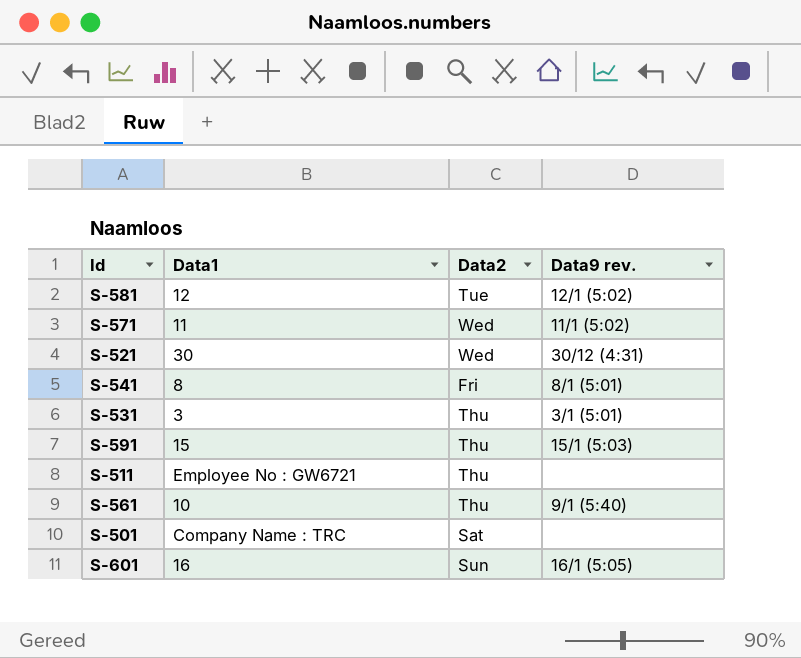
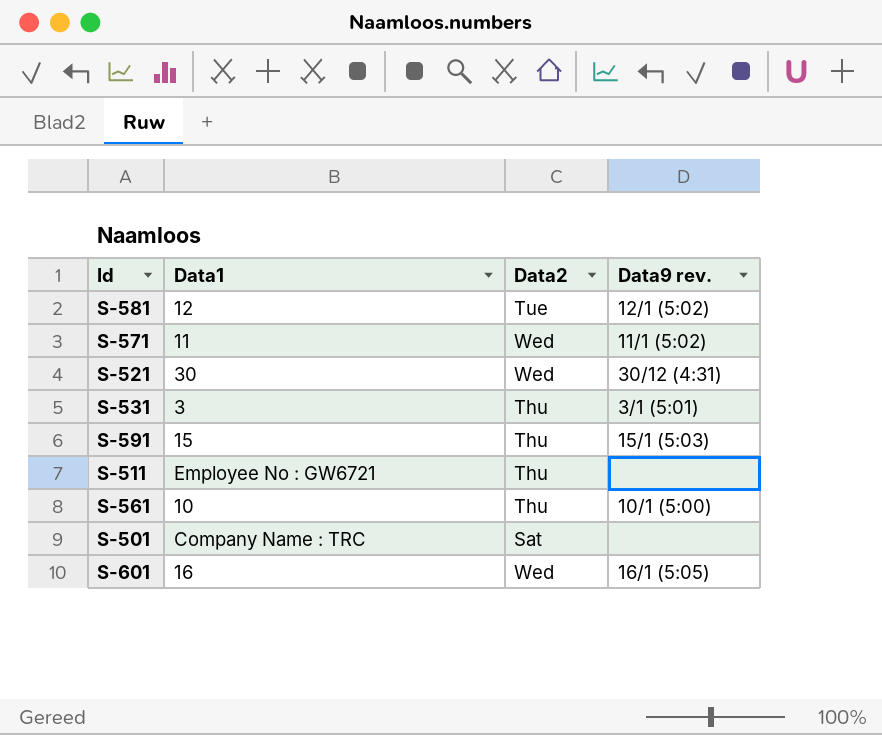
row S-541: 8 | Fri | 8/1 (5:01) -> none
S-561 | Data9 rev.: 9/1 (5:40) -> 10/1 (5:00)
S-601 | Data2: Sun -> Wed

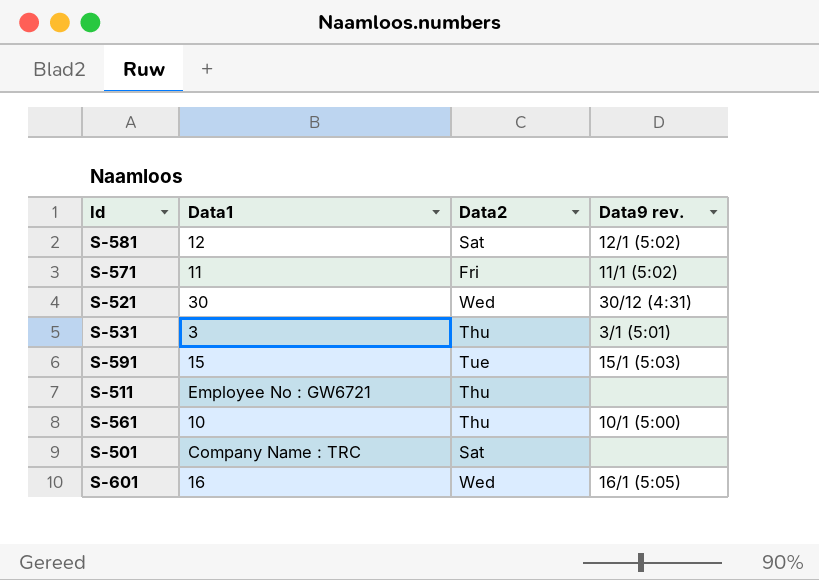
S-581 | Data2: Tue -> Sat
S-571 | Data2: Wed -> Fri
S-591 | Data2: Thu -> Tue

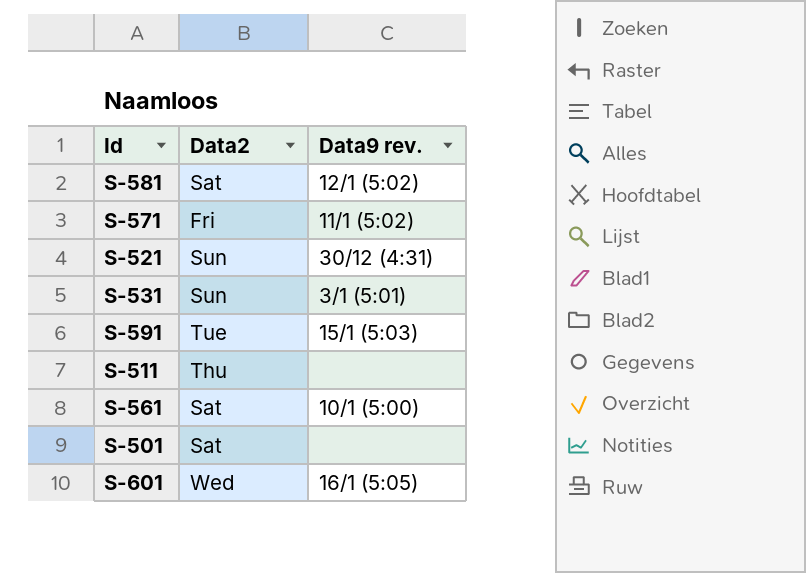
column Data1 | position: 2 -> none
S-521 | Data2: Wed -> Sun
S-531 | Data2: Thu -> Sun
S-561 | Data2: Thu -> Sat

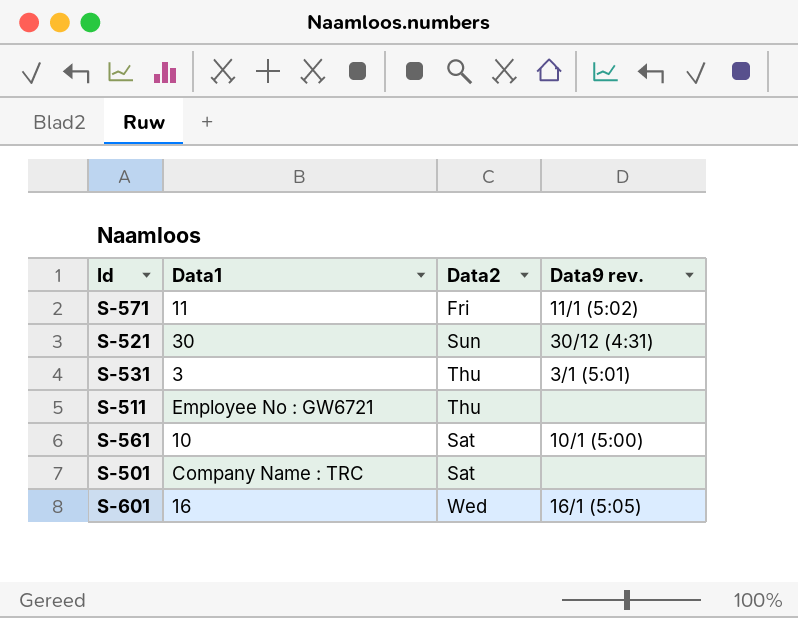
column Data1 | position: none -> 2
row S-581: Sat | 12/1 (5:02) -> none
row S-591: Tue | 15/1 (5:03) -> none
S-531 | Data2: Sun -> Thu

